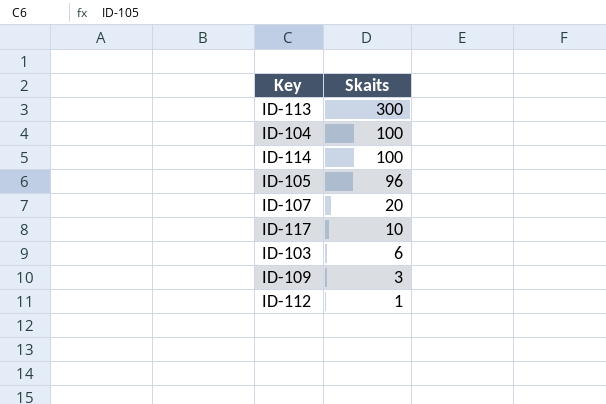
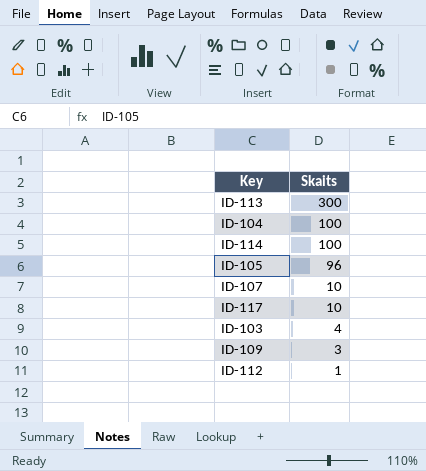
ID-107 | Skaits: 20 -> 10
ID-103 | Skaits: 6 -> 4

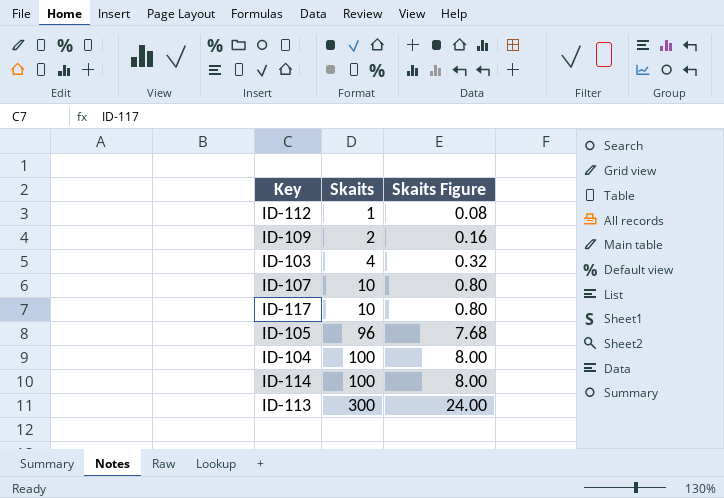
row order: Skaits descending -> Skaits ascending
column Skaits Figure | formula: none -> [Skaits] * 0.08
ID-109 | Skaits: 3 -> 2

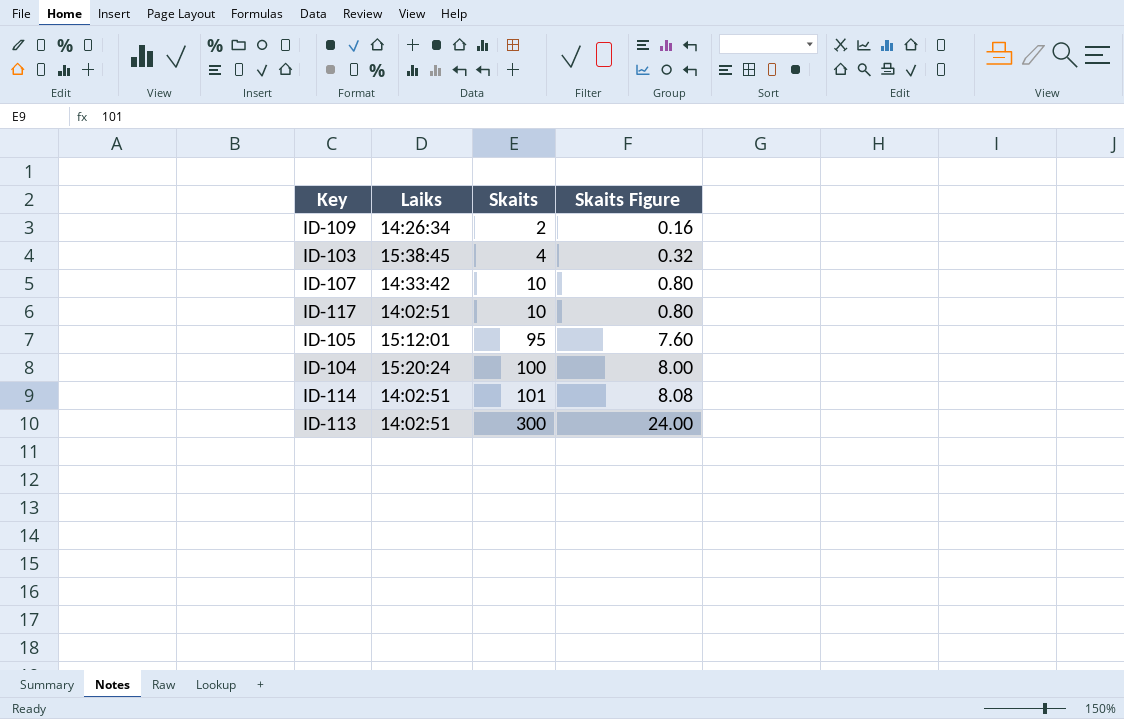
column Laiks | position: none -> 2
row ID-112: 1 | 0.08 -> none
ID-105 | Skaits: 96 -> 95
ID-105 | Skaits Figure: 7.68 -> 7.60
ID-114 | Skaits: 100 -> 101
ID-114 | Skaits Figure: 8.00 -> 8.08

